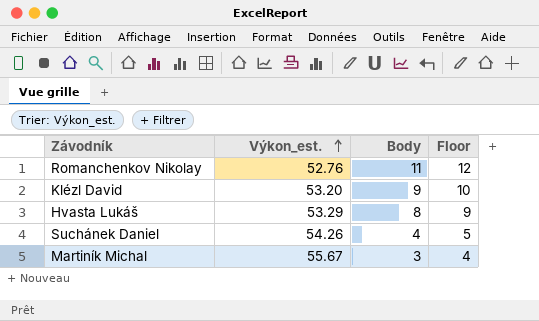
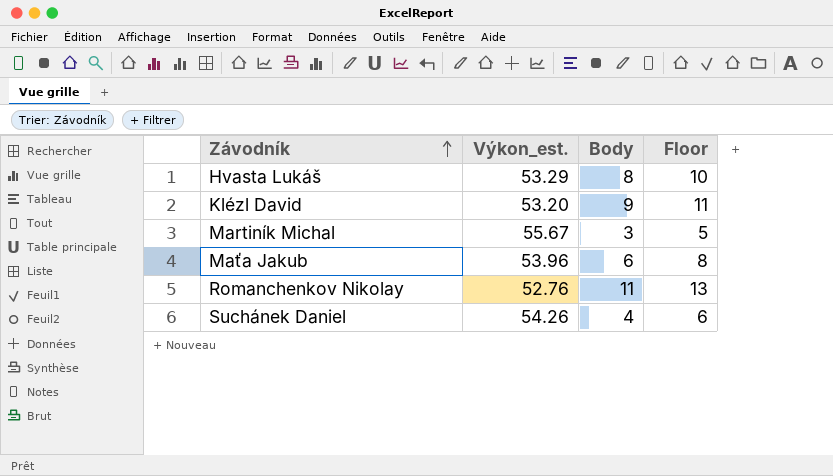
row order: Výkon_est. ascending -> Závodník ascending
column Floor | formula: [Body] + 1 -> [Body] + 2
row Maťa Jakub: none -> 53.96 | 6 | 8

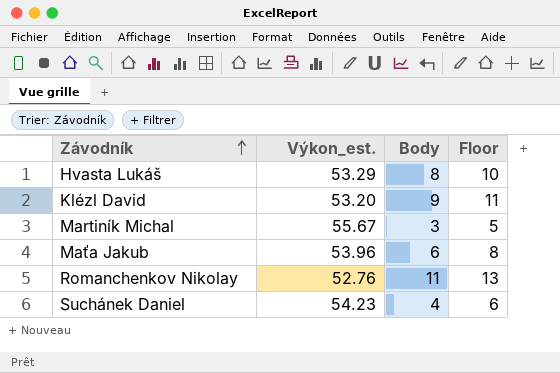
Suchánek Daniel | Výkon_est.: 54.26 -> 54.23

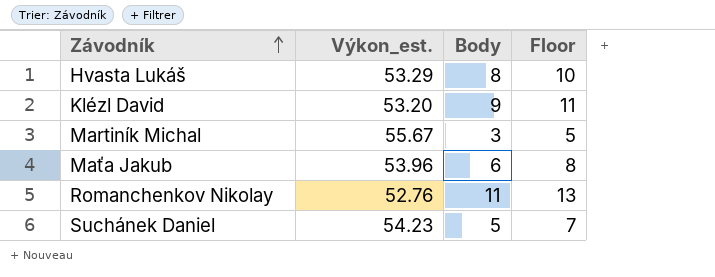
Suchánek Daniel | Body: 4 -> 5
Suchánek Daniel | Floor: 6 -> 7

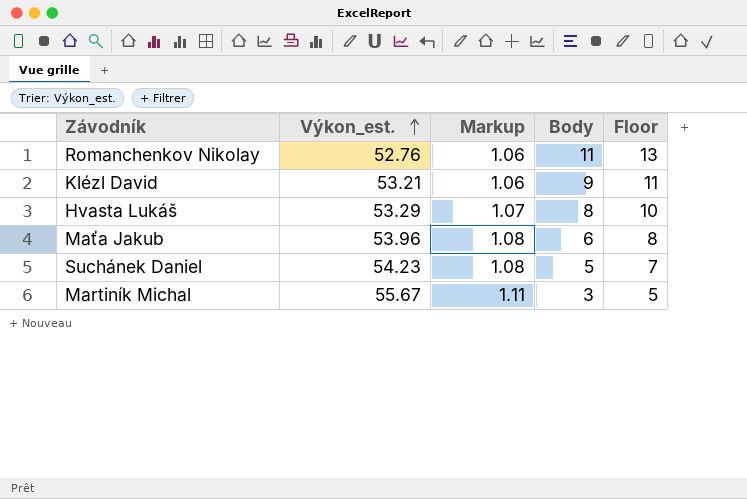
row order: Závodník ascending -> Výkon_est. ascending
column Markup | formula: none -> [Výkon_est.] * 0.02
Klézl David | Výkon_est.: 53.20 -> 53.21

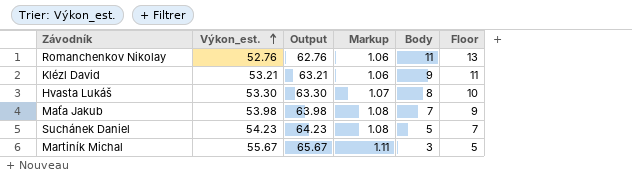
column Output | formula: none -> [Výkon_est.] + 10
Hvasta Lukáš | Výkon_est.: 53.29 -> 53.30
Maťa Jakub | Výkon_est.: 53.96 -> 53.98
Maťa Jakub | Body: 6 -> 7
Maťa Jakub | Floor: 8 -> 9

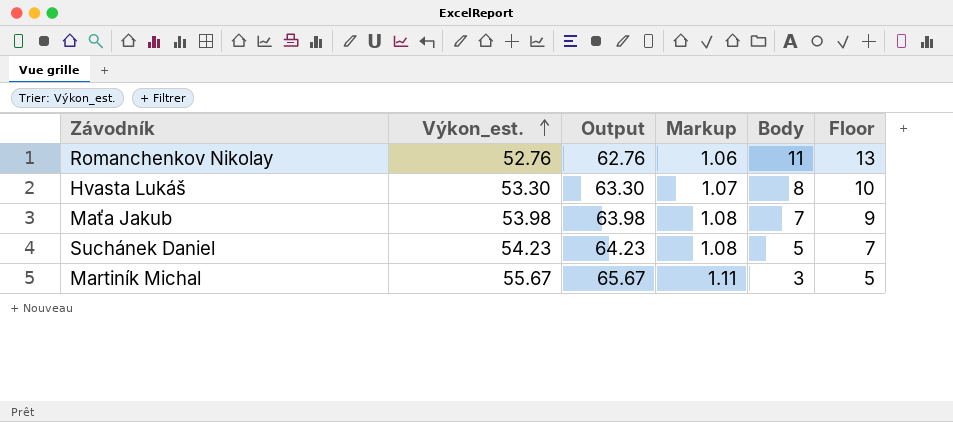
row Klézl David: 53.21 | 63.21 | 1.06 | 9 | 11 -> none

